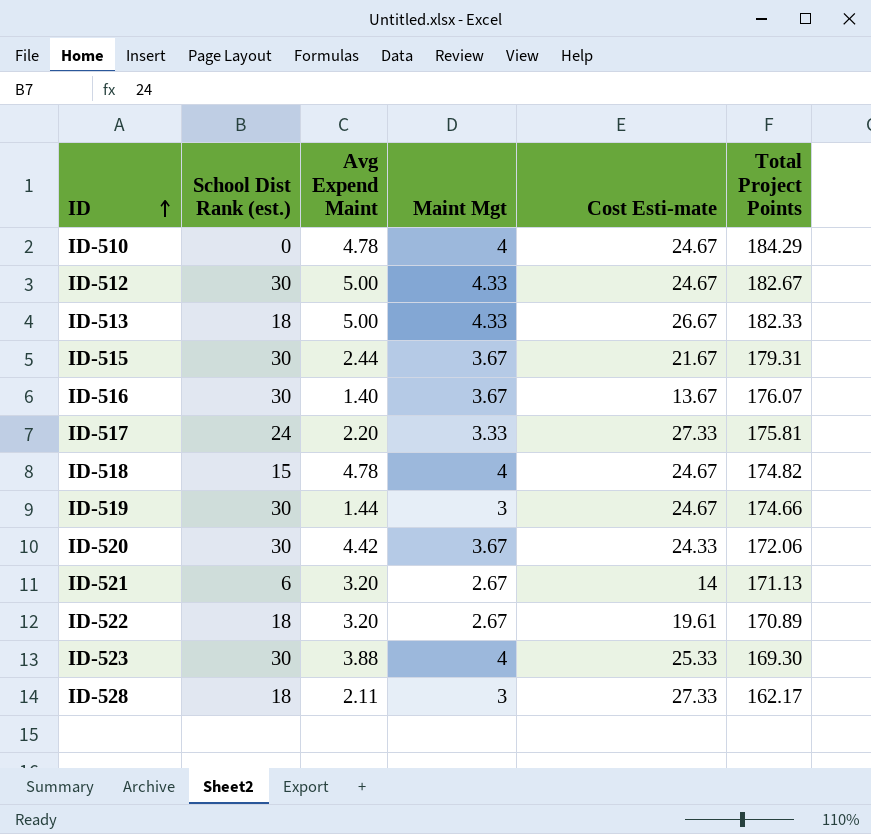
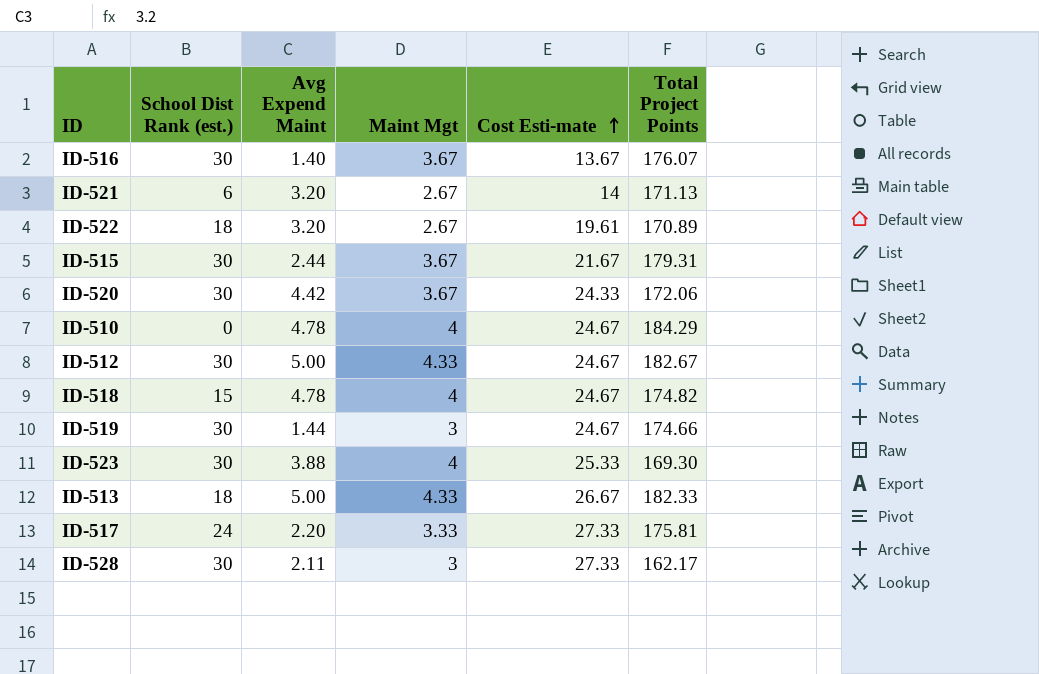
row order: ID ascending -> Cost Esti-mate ascending
ID-528 | School Dist Rank (est.): 18 -> 30

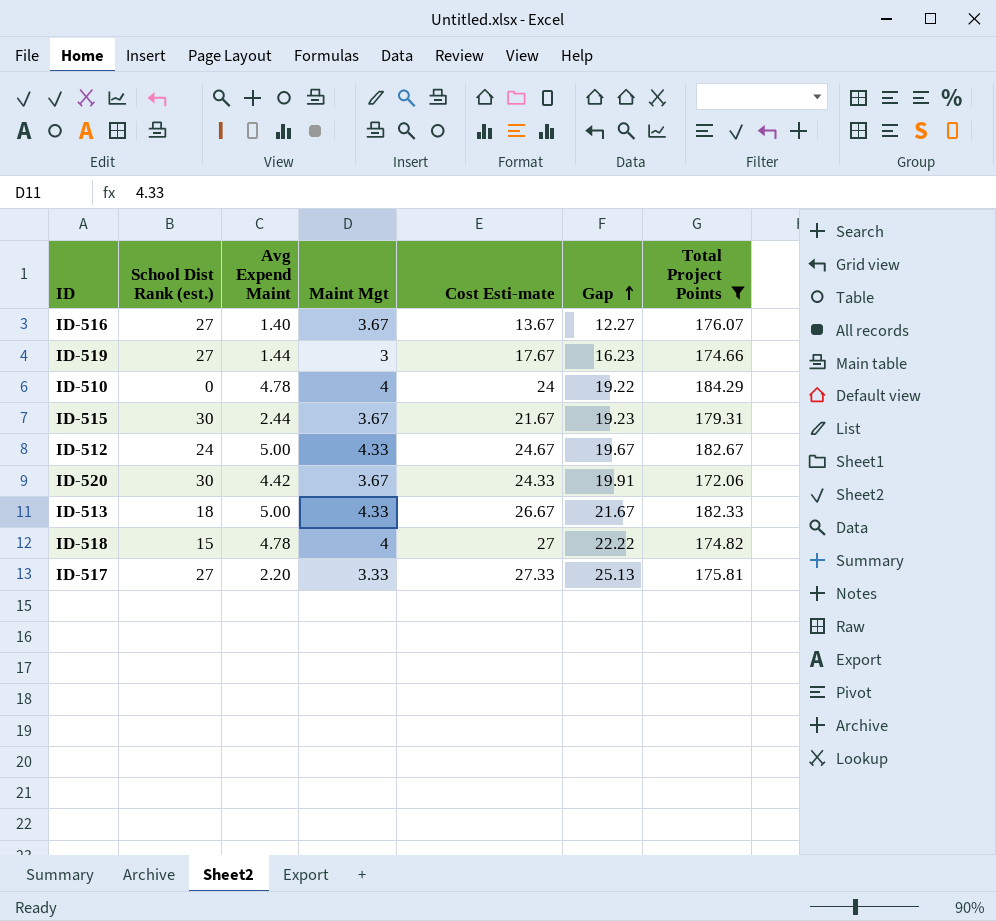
filter: none -> Total Project Points >= 172.06
row order: Cost Esti-mate ascending -> Gap ascending
column Gap | formula: none -> [Cost Esti-mate] - [Avg Expend Maint]
ID-516 | School Dist Rank (est.): 30 -> 27
ID-519 | School Dist Rank (est.): 30 -> 27
ID-519 | Cost Esti-mate: 24.67 -> 17.67
ID-510 | Cost Esti-mate: 24.67 -> 24
ID-512 | School Dist Rank (est.): 30 -> 24
ID-518 | Cost Esti-mate: 24.67 -> 27
ID-517 | School Dist Rank (est.): 24 -> 27

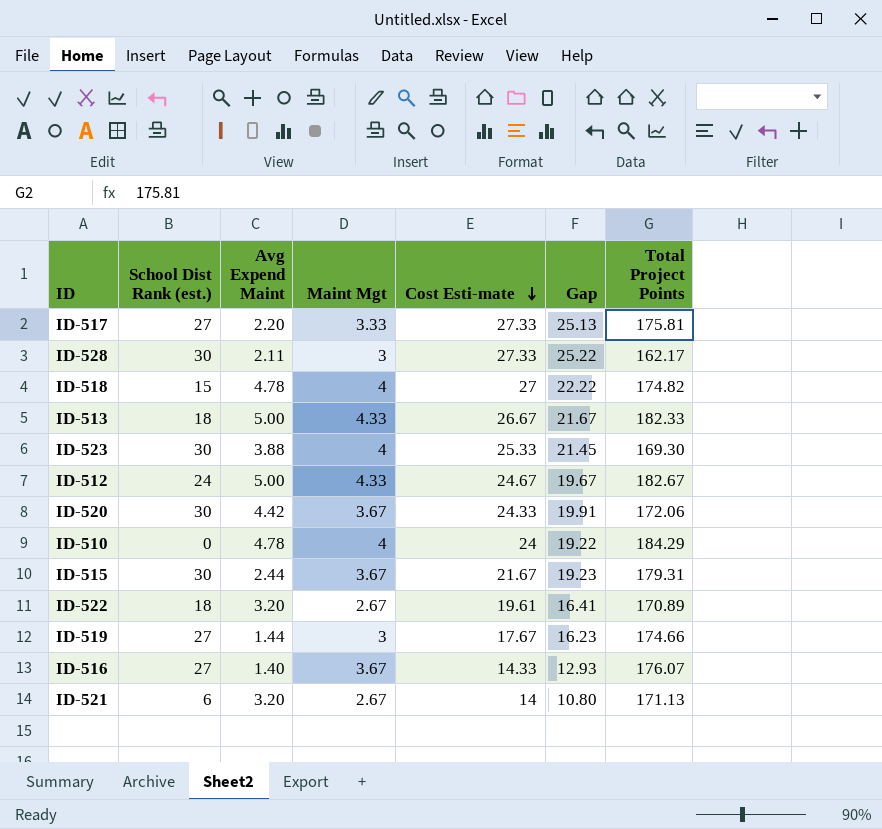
filter: Total Project Points >= 172.06 -> none
row order: Gap ascending -> Cost Esti-mate descending
ID-516 | Cost Esti-mate: 13.67 -> 14.33
ID-516 | Gap: 12.27 -> 12.93

